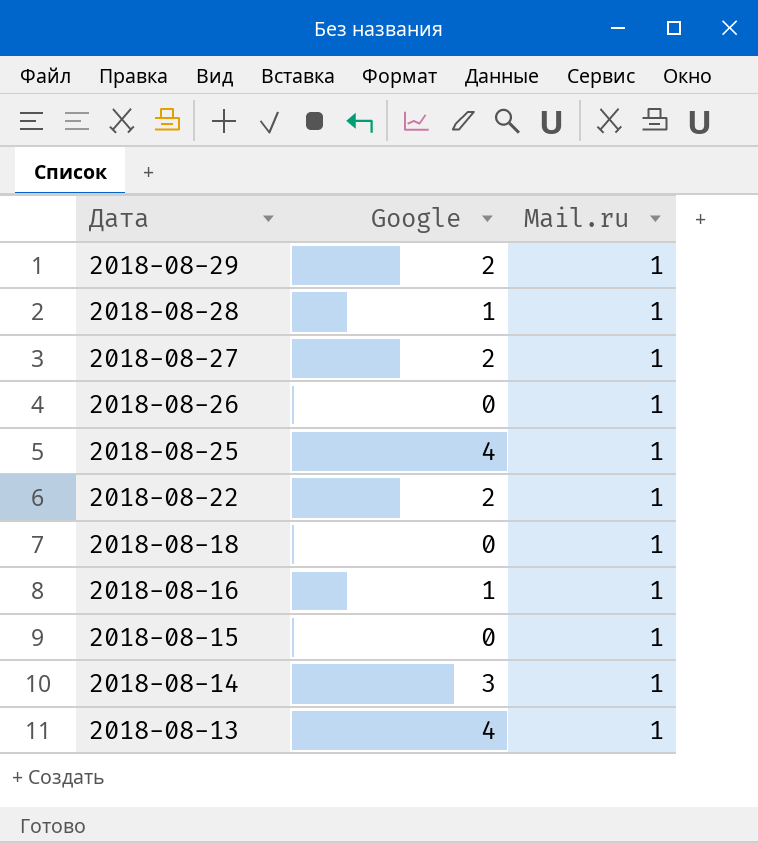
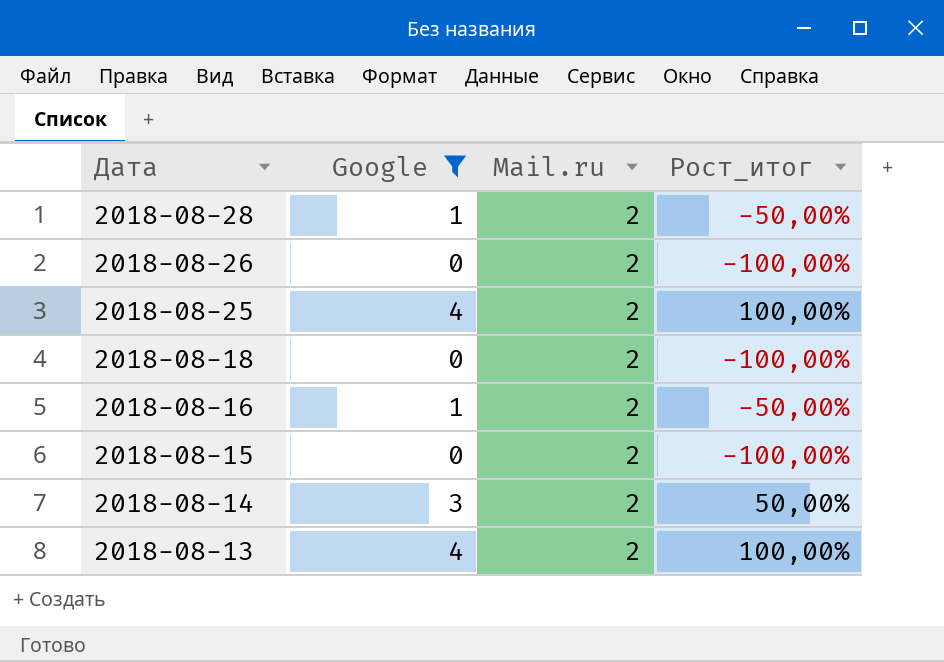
filter: none -> Google != 2
column Рост_итог | formula: none -> ([Google] - [Mail.ru]) / [Mail.ru]
2018-08-28 | Mail.ru: 1 -> 2
2018-08-26 | Mail.ru: 1 -> 2
2018-08-25 | Mail.ru: 1 -> 2
2018-08-18 | Mail.ru: 1 -> 2
2018-08-16 | Mail.ru: 1 -> 2
2018-08-15 | Mail.ru: 1 -> 2
2018-08-14 | Mail.ru: 1 -> 2
2018-08-13 | Mail.ru: 1 -> 2

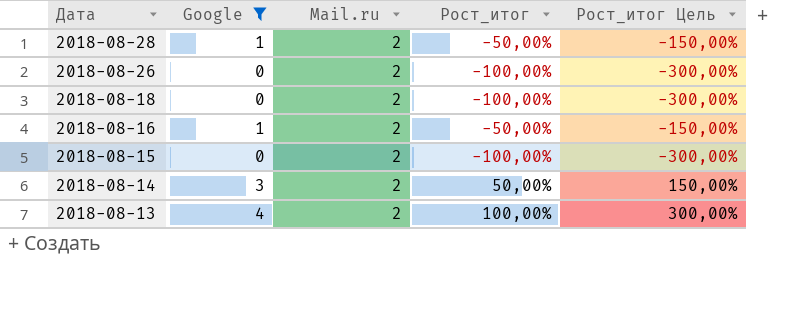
column Рост_итог Цель | formula: none -> [Рост_итог] * 3
row 2018-08-25: 4 | 2 | 100,00% -> none

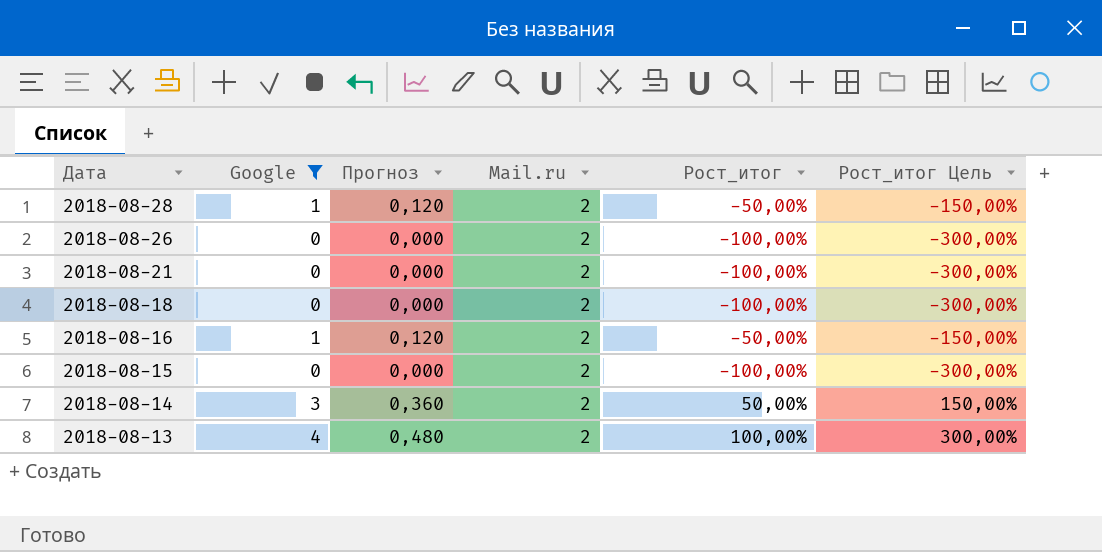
column Прогноз | formula: none -> [Google] * 0,12
row 2018-08-21: none -> 0 | 0,000 | 2 | -100,00% | -300,00%

